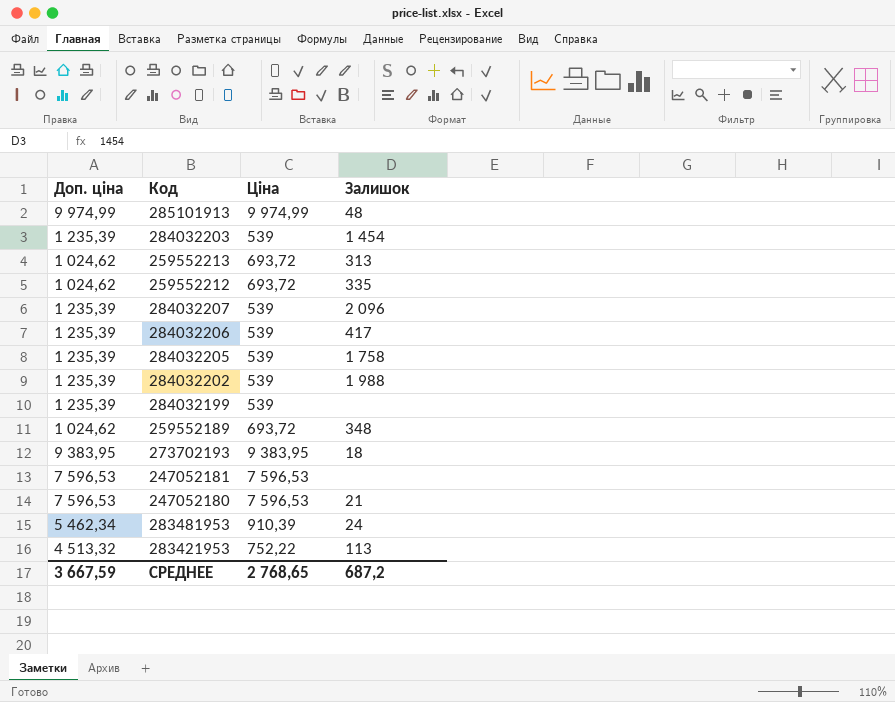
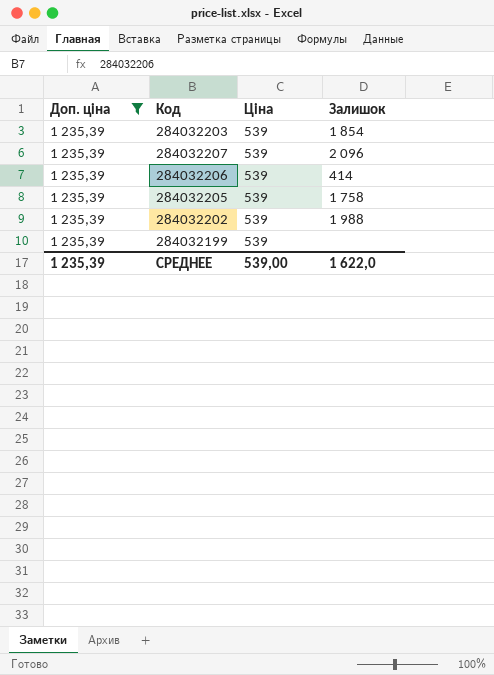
filter: none -> Доп. ціна = 1 235,39
284032203 | Залишок: 1 454 -> 1 854
284032206 | Залишок: 417 -> 414
СРЕДНЕЕ | Доп. ціна: 3 667,59 -> 1 235,39
СРЕДНЕЕ | Ціна: 2 768,65 -> 539,00
СРЕДНЕЕ | Залишок: 687,2 -> 1 622,0

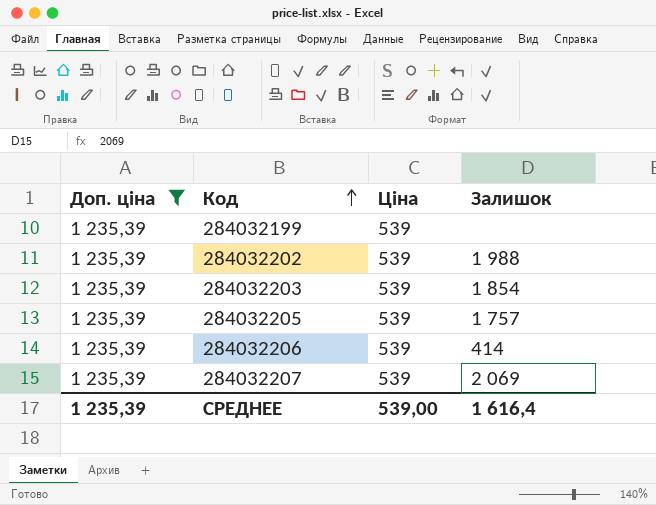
row order: none -> Код ascending
284032205 | Залишок: 1 758 -> 1 757
284032207 | Залишок: 2 096 -> 2 069
СРЕДНЕЕ | Залишок: 1 622,0 -> 1 616,4

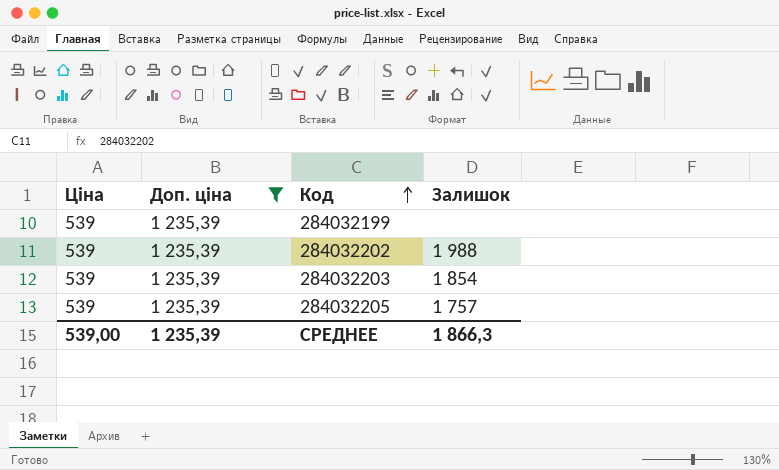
column Ціна | position: 3 -> 1
row 284032206: 1 235,39 | 539 | 414 -> none
row 284032207: 1 235,39 | 539 | 2 069 -> none
СРЕДНЕЕ | Залишок: 1 616,4 -> 1 866,3

